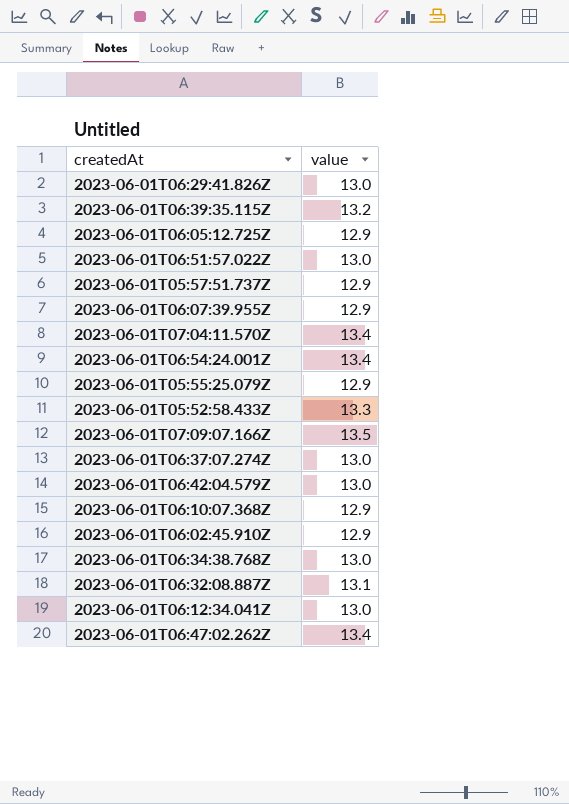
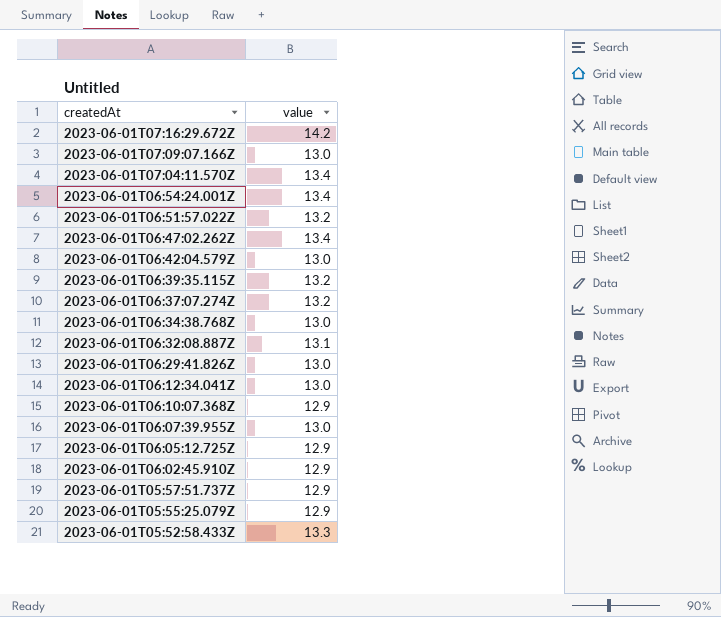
row order: none -> createdAt descending
row 2023-06-01T07:16:29.672Z: none -> 14.2
2023-06-01T07:09:07.166Z | value: 13.5 -> 13.0
2023-06-01T06:51:57.022Z | value: 13.0 -> 13.2
2023-06-01T06:37:07.274Z | value: 13.0 -> 13.2
2023-06-01T06:07:39.955Z | value: 12.9 -> 13.0

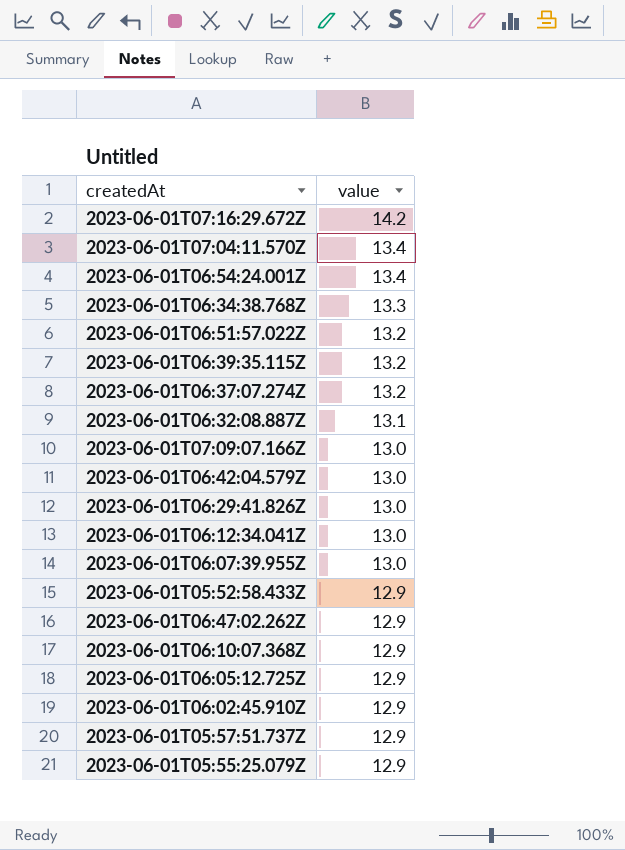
row order: createdAt descending -> value descending
2023-06-01T06:34:38.768Z | value: 13.0 -> 13.3
2023-06-01T05:52:58.433Z | value: 13.3 -> 12.9
2023-06-01T06:47:02.262Z | value: 13.4 -> 12.9

